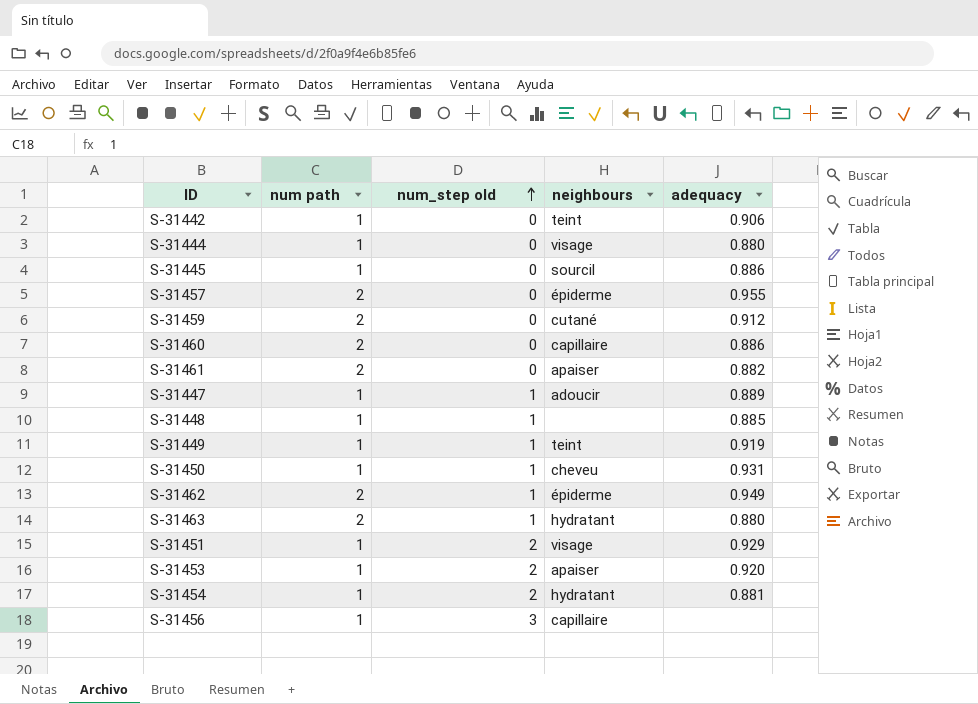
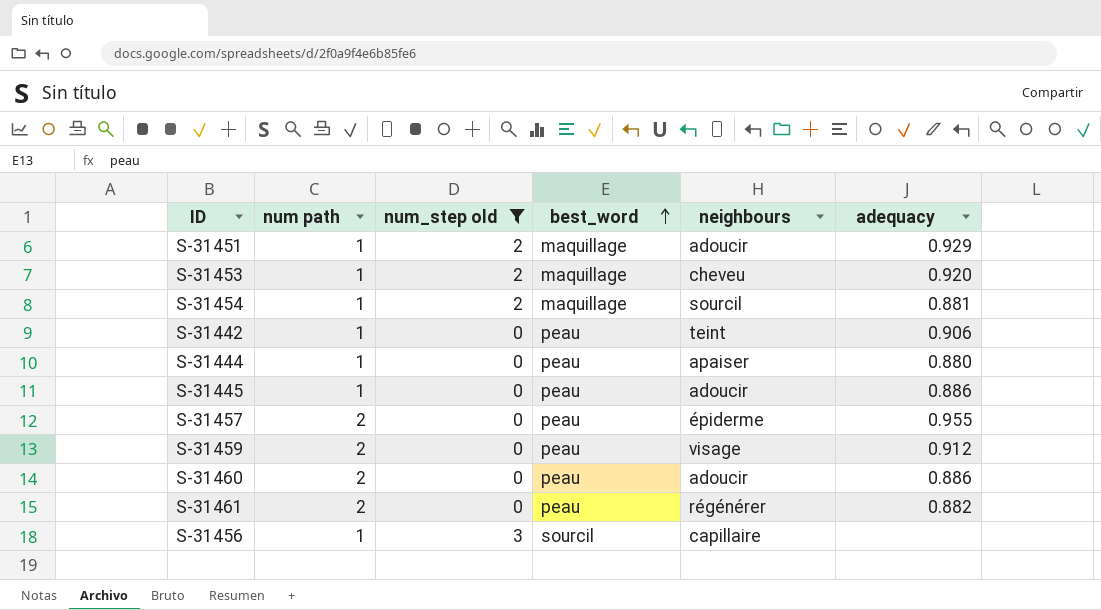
filter: none -> num_step old != 1
row order: num_step old ascending -> best_word ascending
column best_word | position: none -> 4
S-31451 | neighbours: visage -> adoucir
S-31453 | neighbours: apaiser -> cheveu
S-31454 | neighbours: hydratant -> sourcil
S-31444 | neighbours: visage -> apaiser
S-31445 | neighbours: sourcil -> adoucir
S-31459 | neighbours: cutané -> visage
S-31460 | neighbours: capillaire -> adoucir
S-31461 | neighbours: apaiser -> régénérer

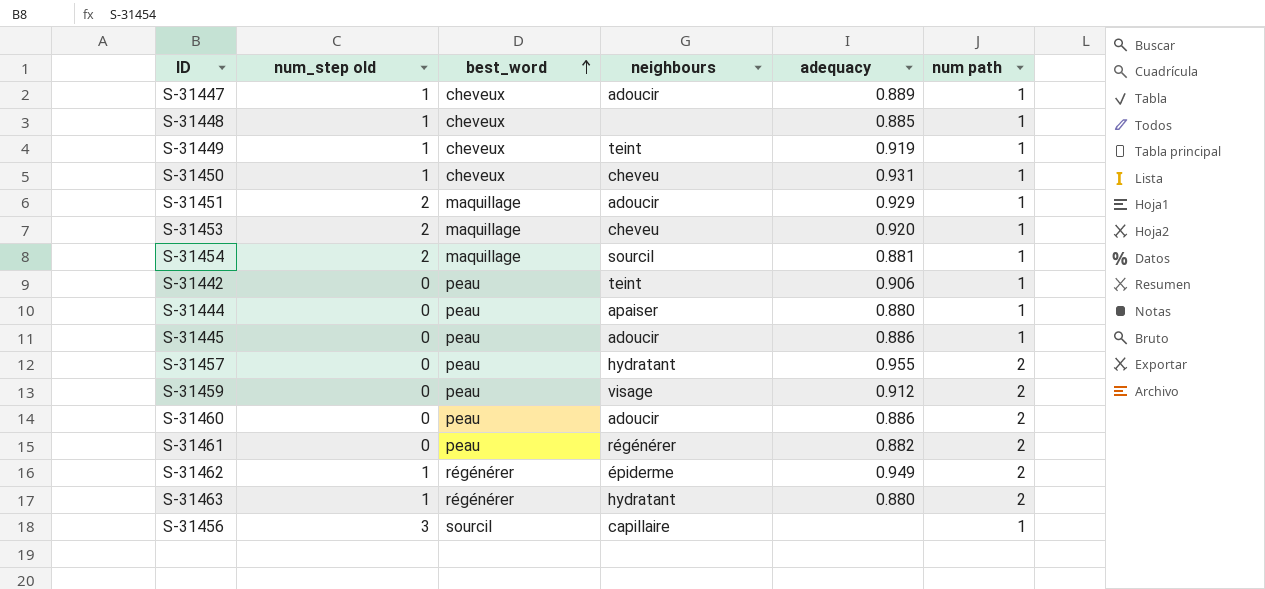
filter: num_step old != 1 -> none
column num path | position: 2 -> 6
S-31457 | neighbours: épiderme -> hydratant

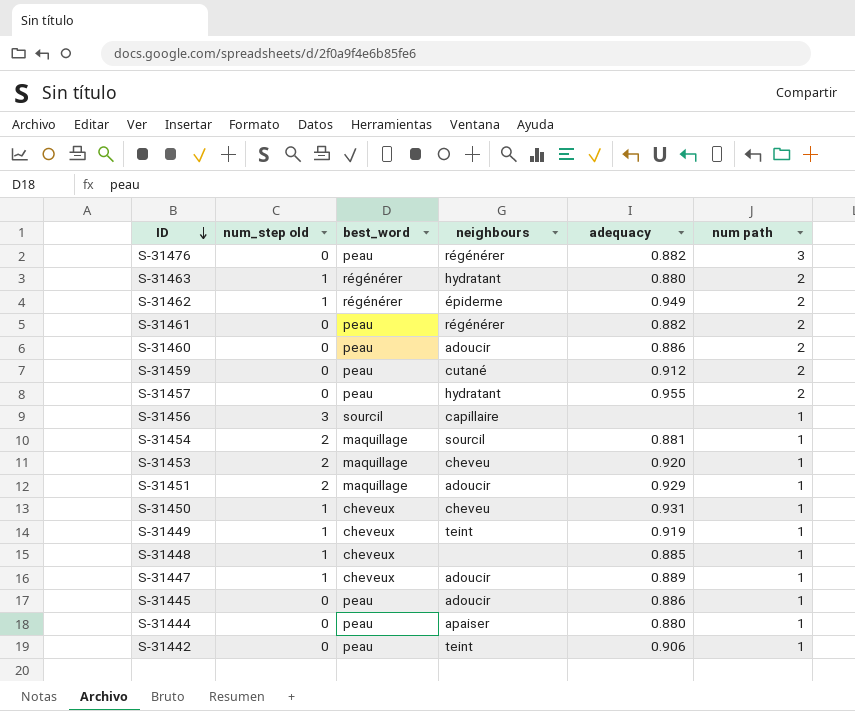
row order: best_word ascending -> ID descending
row S-31476: none -> 0 | peau | régénérer | 0.882 | 3
S-31459 | neighbours: visage -> cutané

